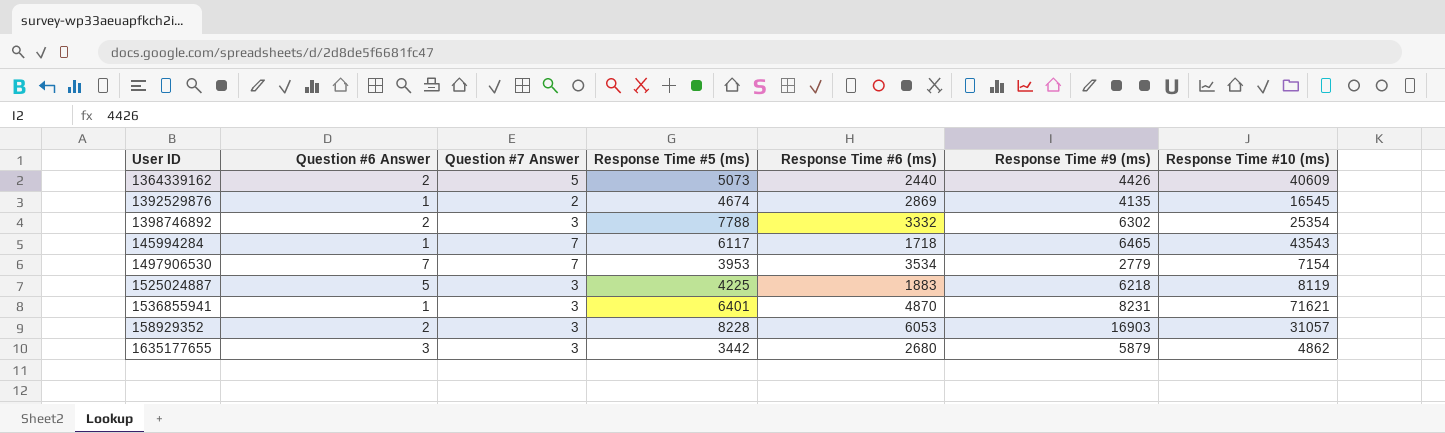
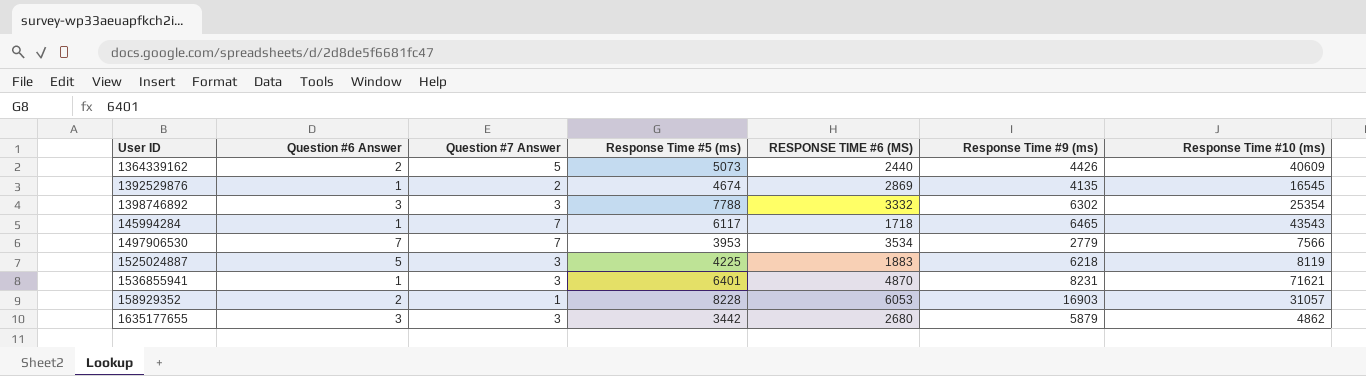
column name: Response Time #6 (ms) -> RESPONSE TIME #6 (MS)
1398746892 | Question #6 Answer: 2 -> 3
1497906530 | Response Time #10 (ms): 7154 -> 7566
158929352 | Question #7 Answer: 3 -> 1

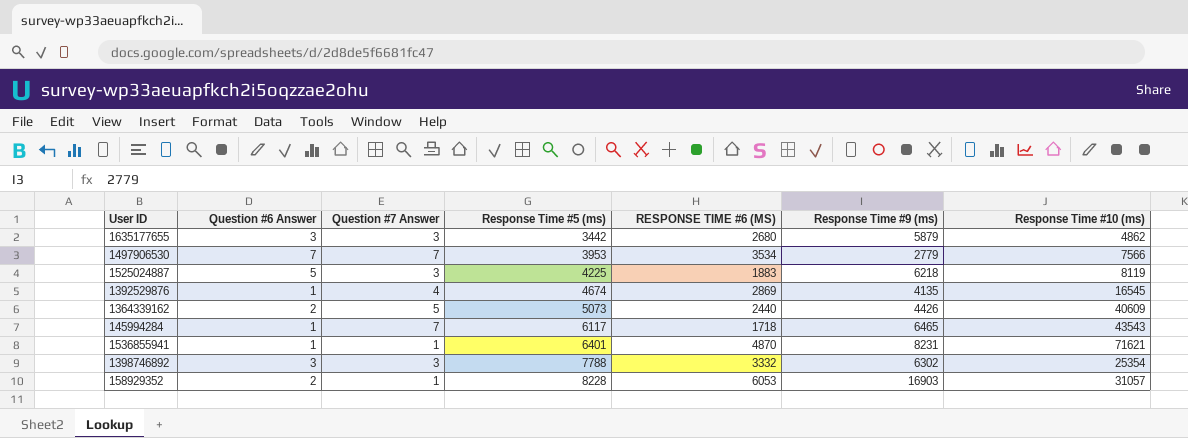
row order: none -> Response Time #5 (ms) ascending
1392529876 | Question #7 Answer: 2 -> 4
1536855941 | Question #7 Answer: 3 -> 1

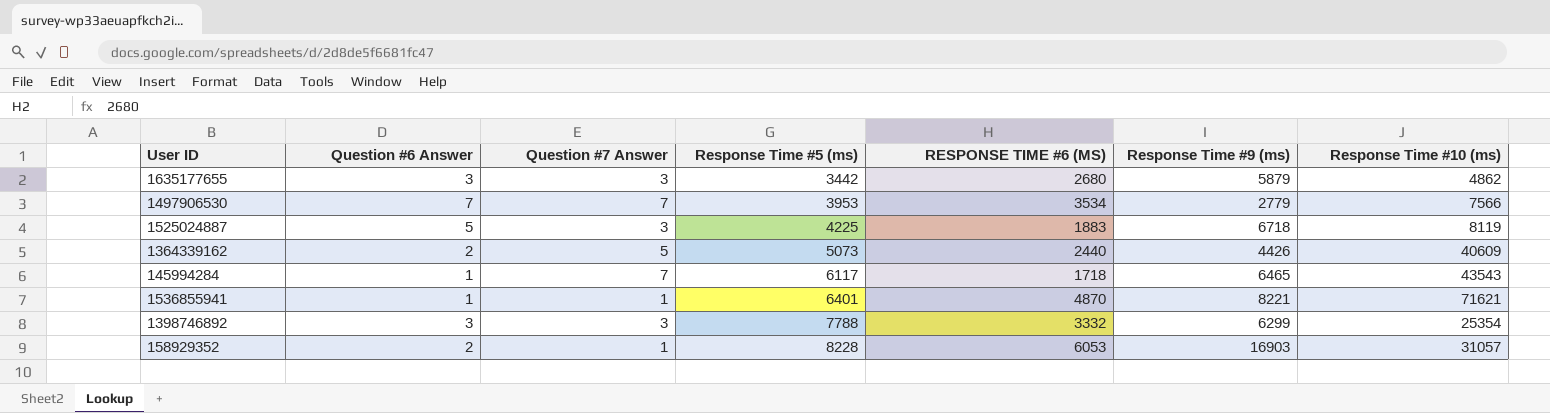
row 1392529876: 1 | 4 | 4674 | 2869 | 4135 | 16545 -> none
1525024887 | Response Time #9 (ms): 6218 -> 6718
1536855941 | Response Time #9 (ms): 8231 -> 8221
1398746892 | Response Time #9 (ms): 6302 -> 6299

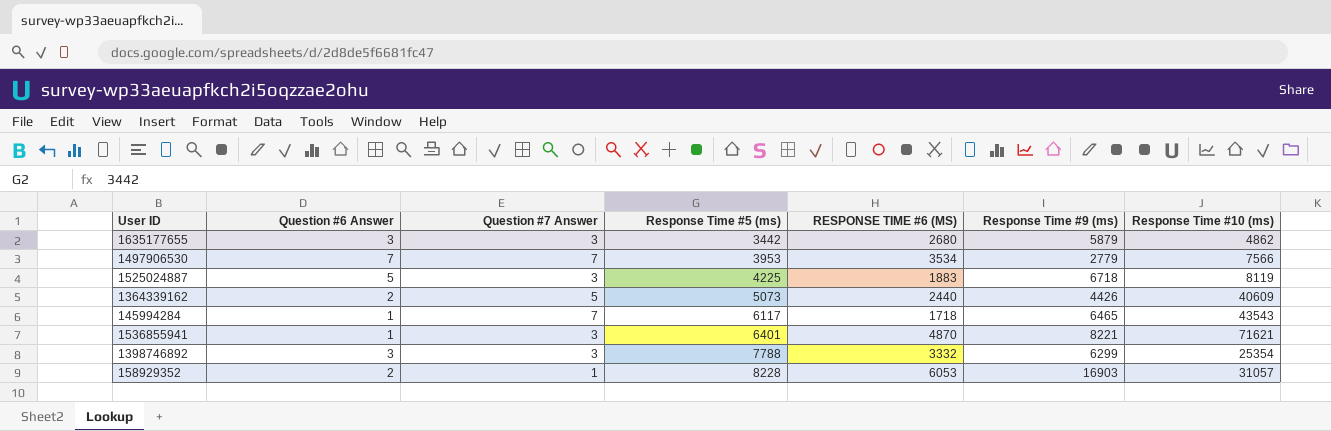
1536855941 | Question #7 Answer: 1 -> 3

